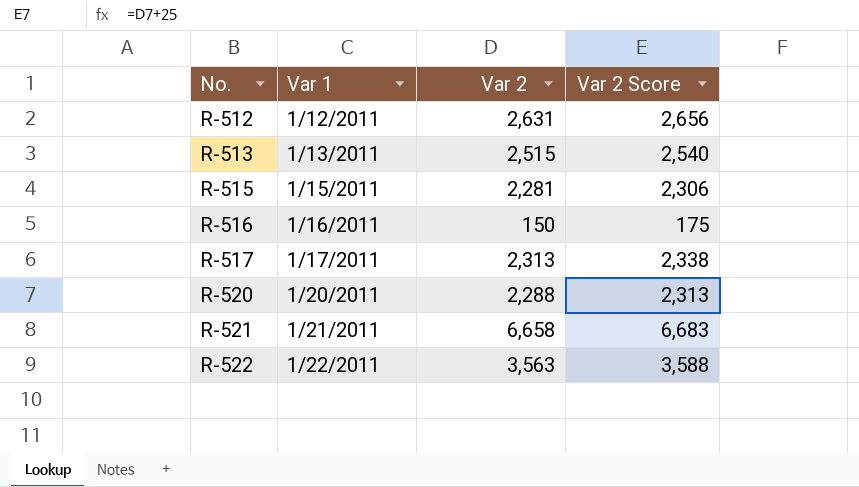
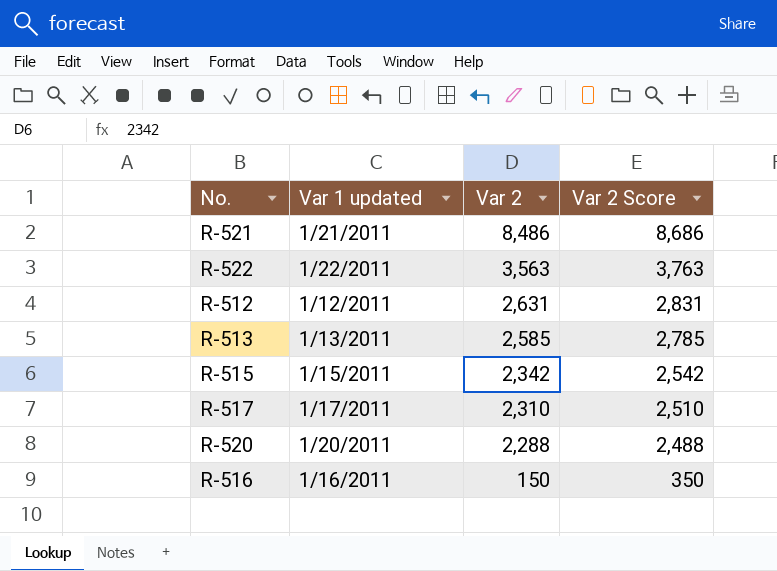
row order: No. ascending -> Var 2 descending
column name: Var 1 -> Var 1 updated
column Var 2 Score | formula: [Var 2] + 25 -> [Var 2] + 200
R-521 | Var 2: 6,658 -> 8,486
R-513 | Var 2: 2,515 -> 2,585
R-515 | Var 2: 2,281 -> 2,342
R-517 | Var 2: 2,313 -> 2,310

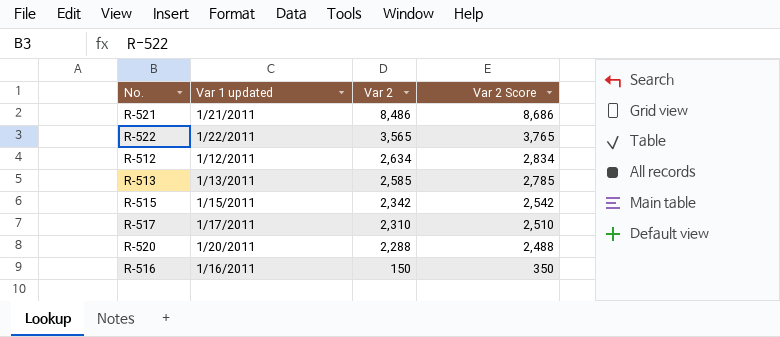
R-522 | Var 2: 3,563 -> 3,565
R-522 | Var 2 Score: 3,763 -> 3,765
R-512 | Var 2: 2,631 -> 2,634
R-512 | Var 2 Score: 2,831 -> 2,834

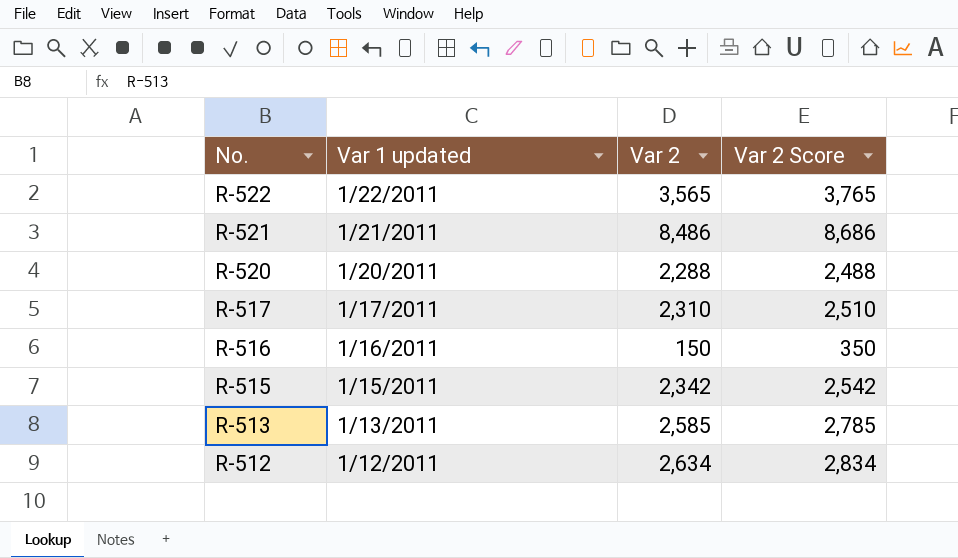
row order: Var 2 descending -> No. descending

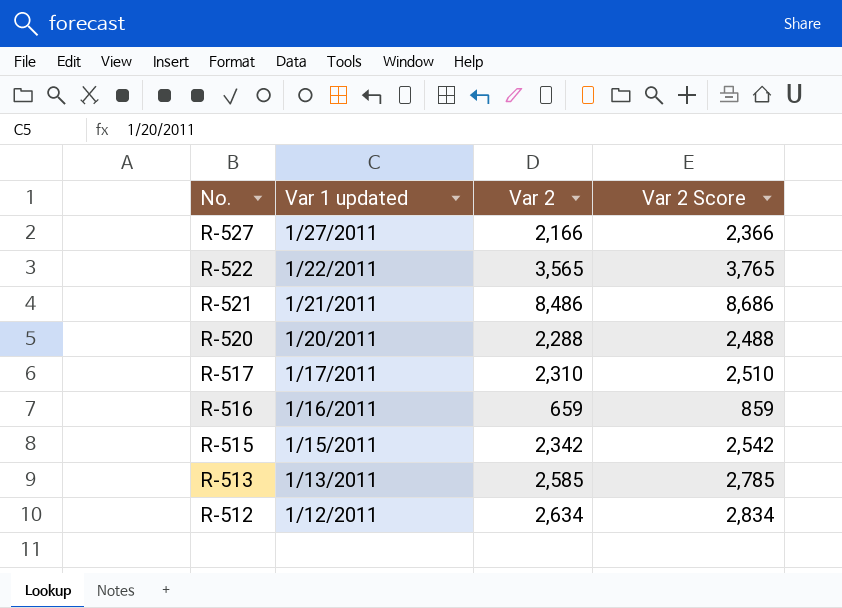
row R-527: none -> 1/27/2011 | 2,166 | 2,366
R-516 | Var 2: 150 -> 659
R-516 | Var 2 Score: 350 -> 859

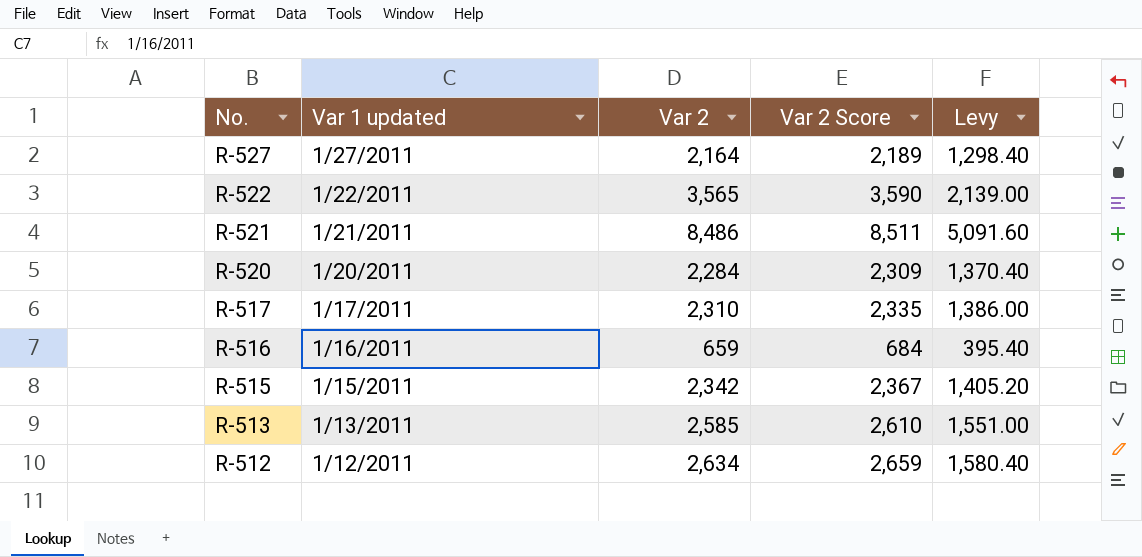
column Var 2 Score | formula: [Var 2] + 200 -> [Var 2] + 25
column Levy | formula: none -> [Var 2] * 0.6
R-527 | Var 2: 2,166 -> 2,164
R-520 | Var 2: 2,288 -> 2,284

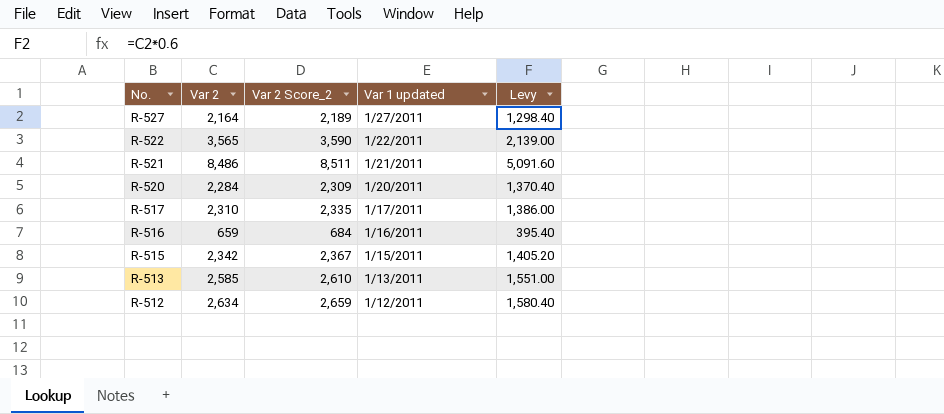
column name: Var 2 Score -> Var 2 Score_2
column Var 1 updated | position: 2 -> 4

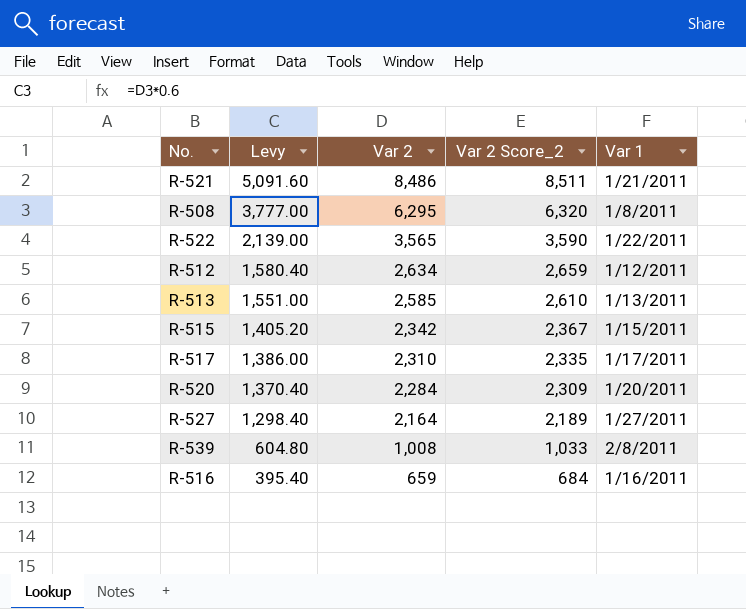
row order: No. descending -> Levy descending
column Levy | position: 5 -> 2
column name: Var 1 updated -> Var 1
row R-508: none -> 3,777.00 | 6,295 | 6,320 | 1/8/2011
row R-539: none -> 604.80 | 1,008 | 1,033 | 2/8/2011

